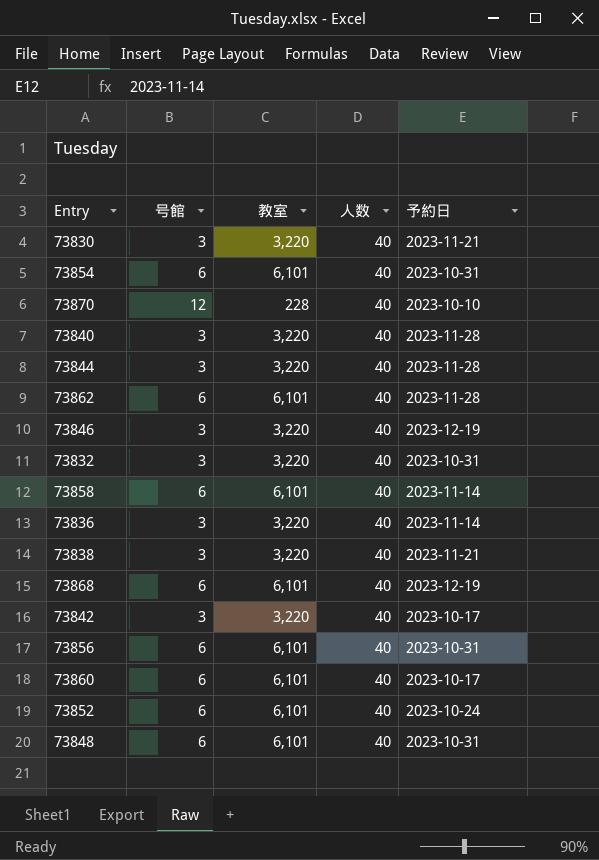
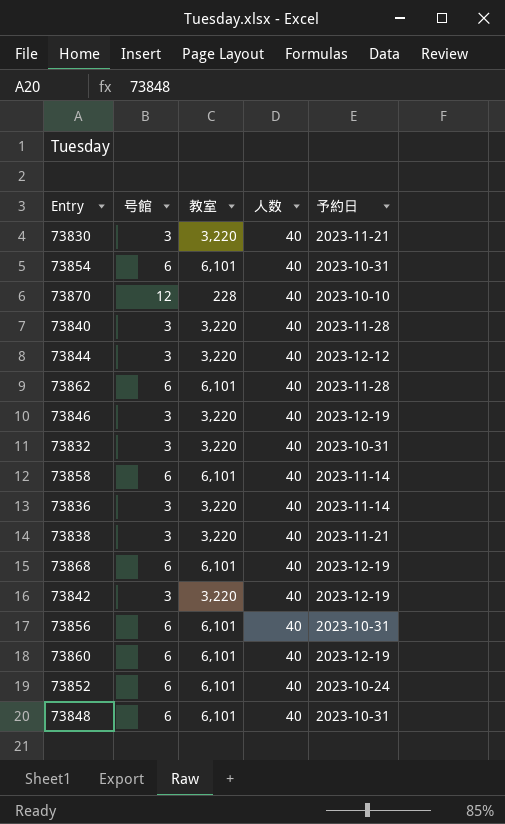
73844 | 予約日: 2023-11-28 -> 2023-12-12
73842 | 予約日: 2023-10-17 -> 2023-12-19
73860 | 予約日: 2023-10-17 -> 2023-12-19

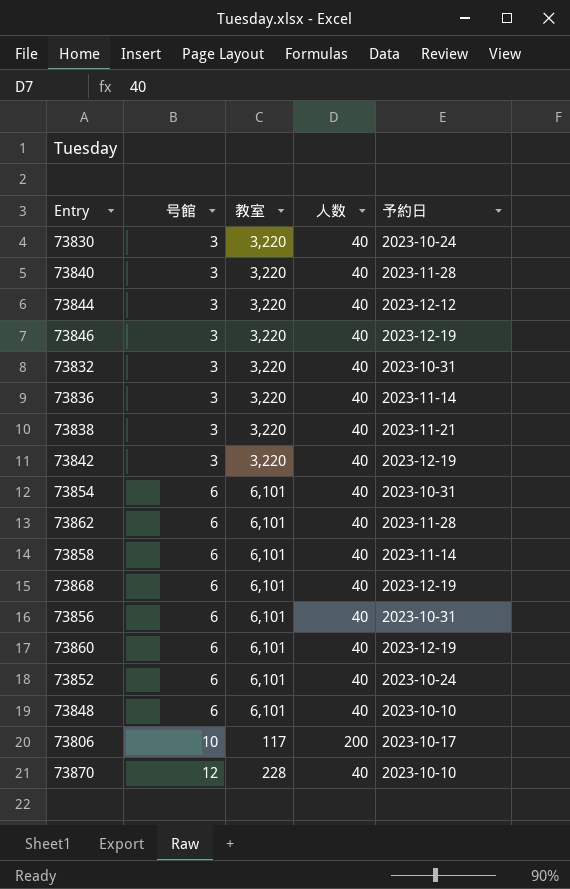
row order: none -> 号館 ascending
73830 | 予約日: 2023-11-21 -> 2023-10-24
73848 | 予約日: 2023-10-31 -> 2023-10-10
row 73806: none -> 10 | 117 | 200 | 2023-10-17

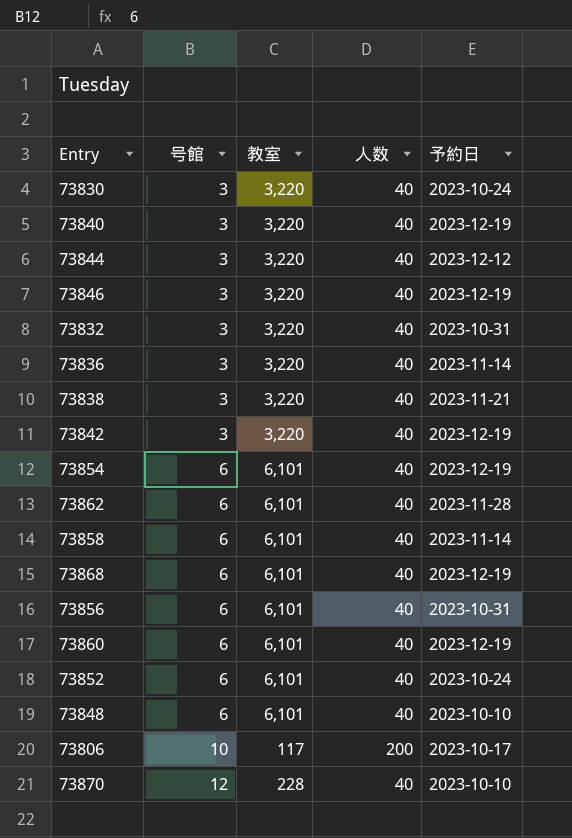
73840 | 予約日: 2023-11-28 -> 2023-12-19
73854 | 予約日: 2023-10-31 -> 2023-12-19

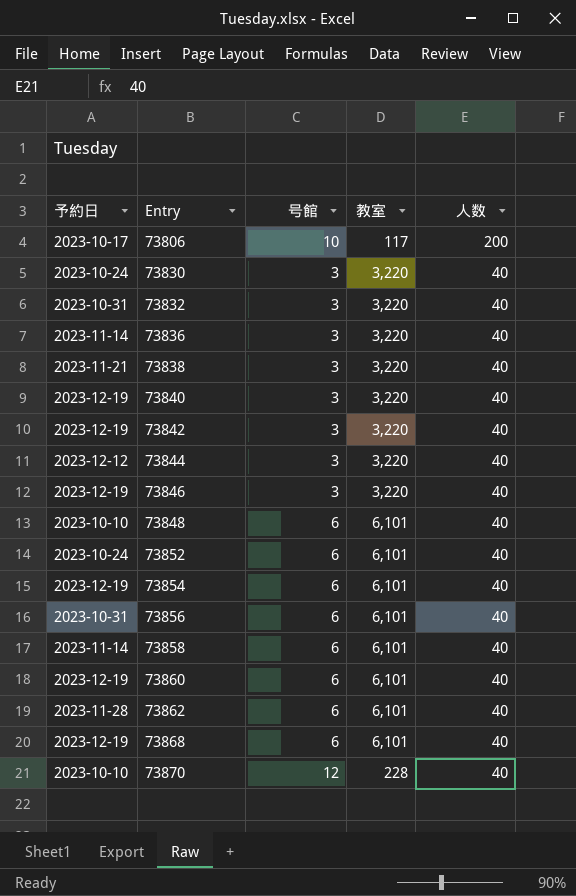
row order: 号館 ascending -> Entry ascending
column 予約日 | position: 5 -> 1

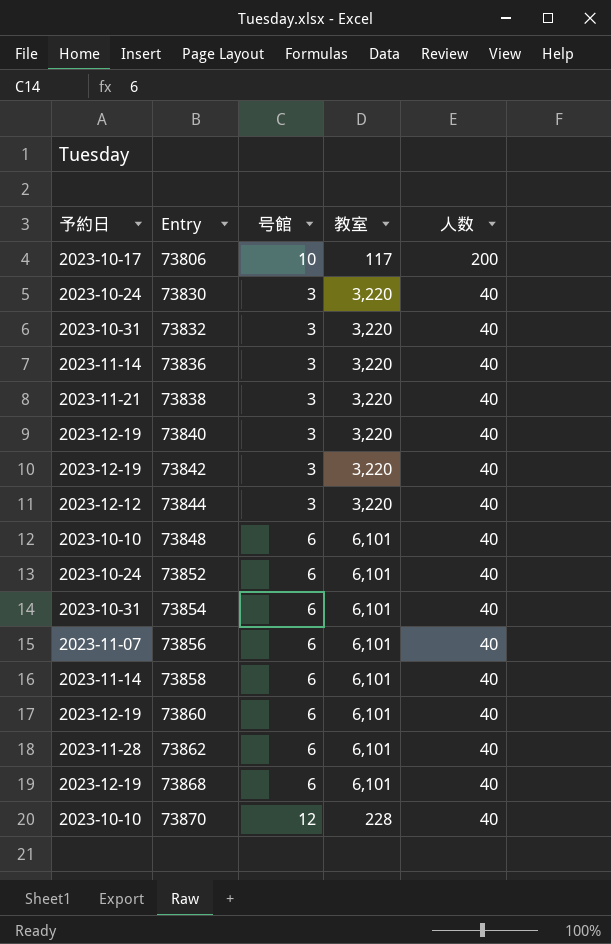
row 73846: 2023-12-19 | 3 | 3,220 | 40 -> none
73854 | 予約日: 2023-12-19 -> 2023-10-31
73856 | 予約日: 2023-10-31 -> 2023-11-07

